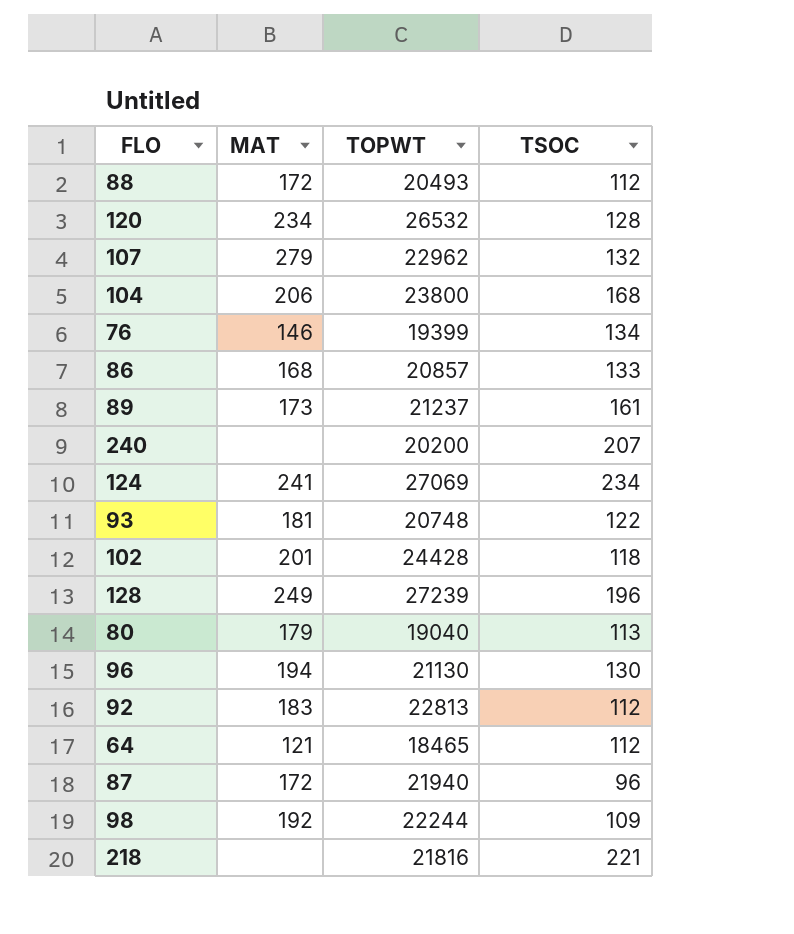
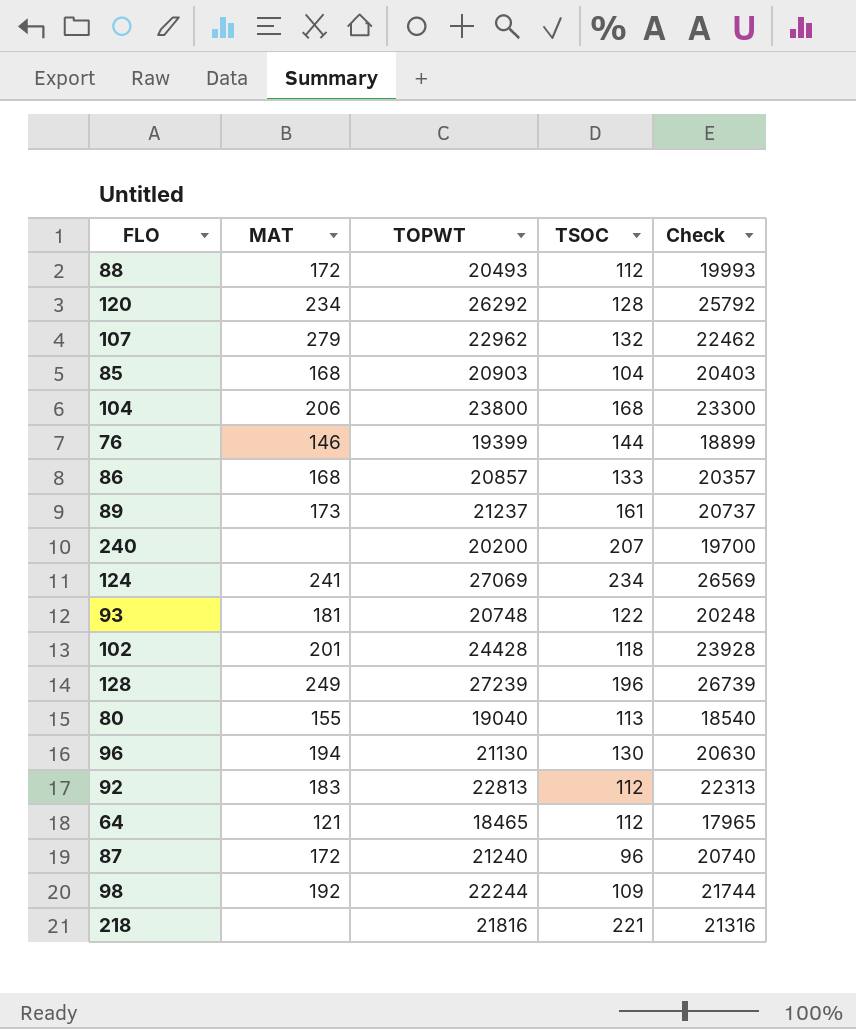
column Check | formula: none -> [TOPWT] - 500
120 | TOPWT: 26532 -> 26292
row 85: none -> 168 | 20903 | 104 | 20403
76 | TSOC: 134 -> 144
80 | MAT: 179 -> 155
87 | TOPWT: 21940 -> 21240

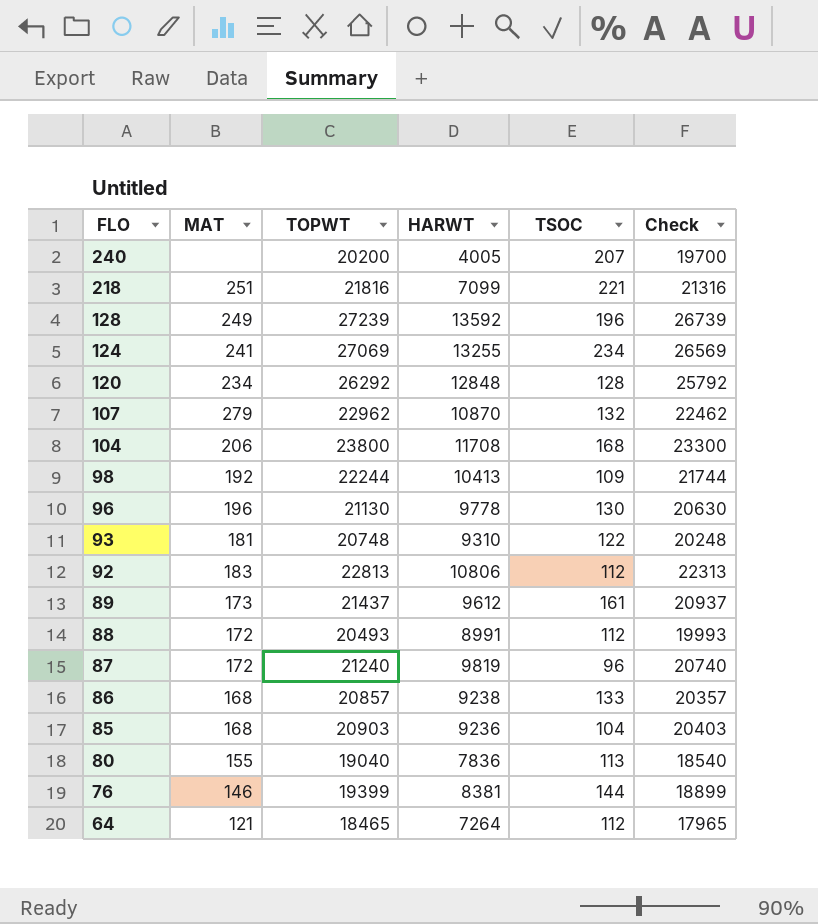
row order: none -> FLO descending
column HARWT | position: none -> 4
row 102: 201 | 24428 | 118 | 23928 -> none
218 | MAT: none -> 251
96 | MAT: 194 -> 196
89 | TOPWT: 21237 -> 21437
89 | Check: 20737 -> 20937

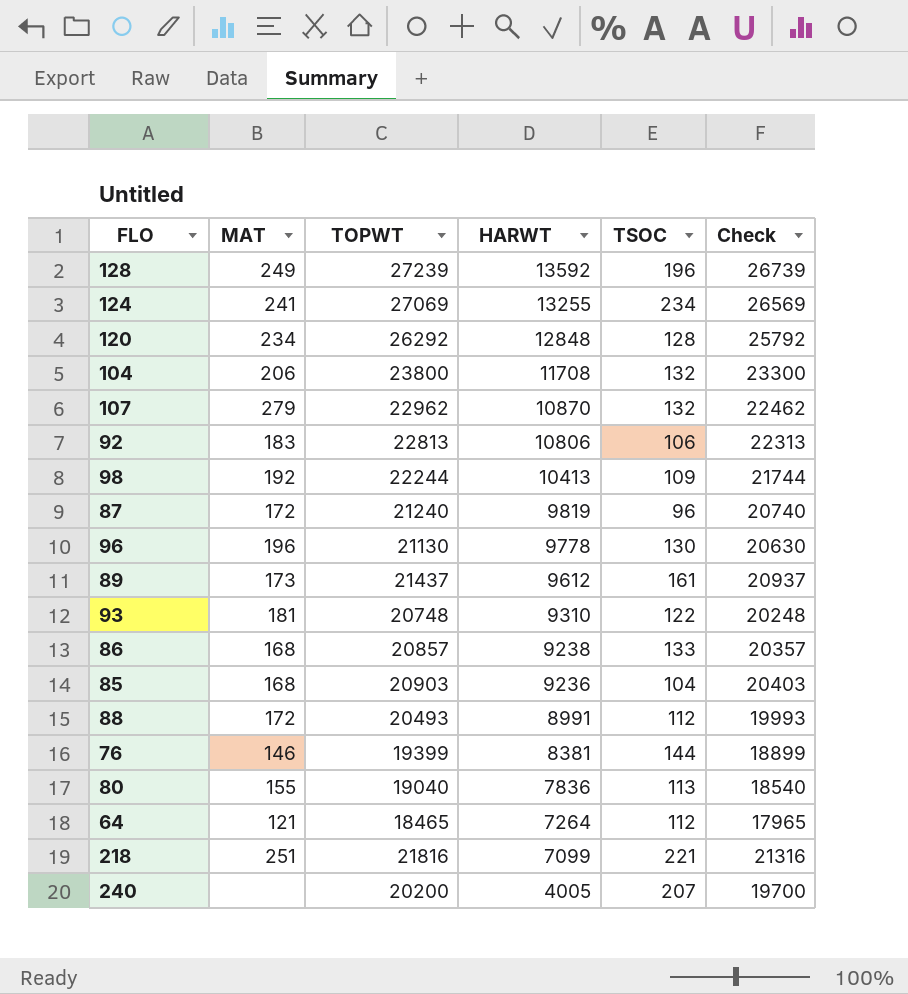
row order: FLO descending -> HARWT descending
104 | TSOC: 168 -> 132
92 | TSOC: 112 -> 106

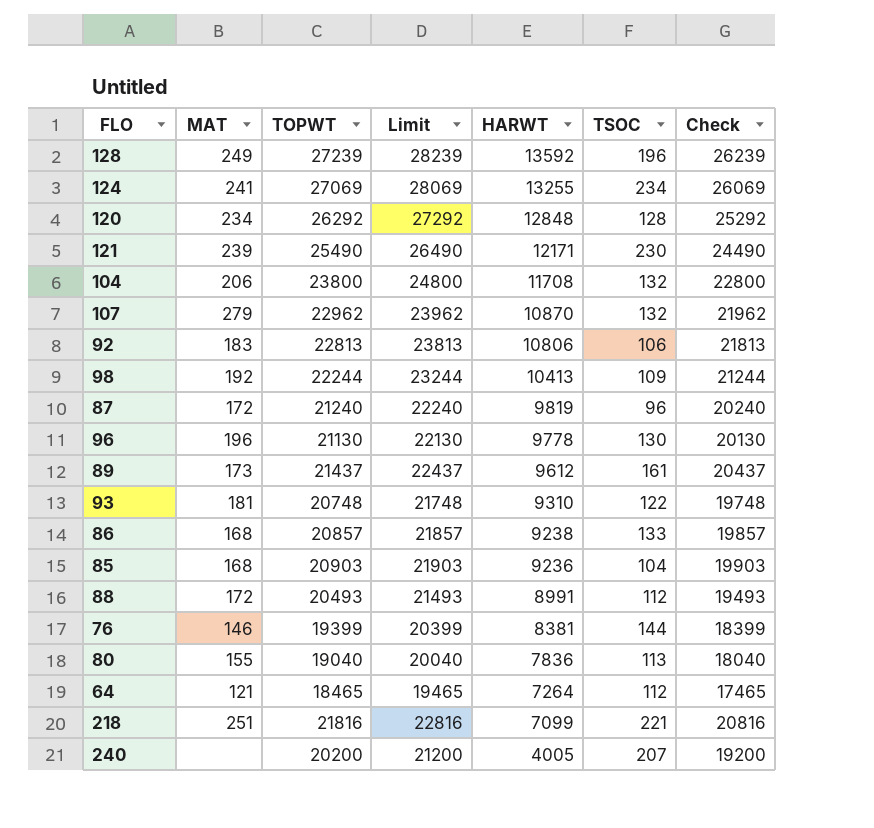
column Limit | formula: none -> [TOPWT] + 1000
column Check | formula: [TOPWT] - 500 -> [TOPWT] - 1000
row 121: none -> 239 | 25490 | 26490 | 12171 | 230 | 24490

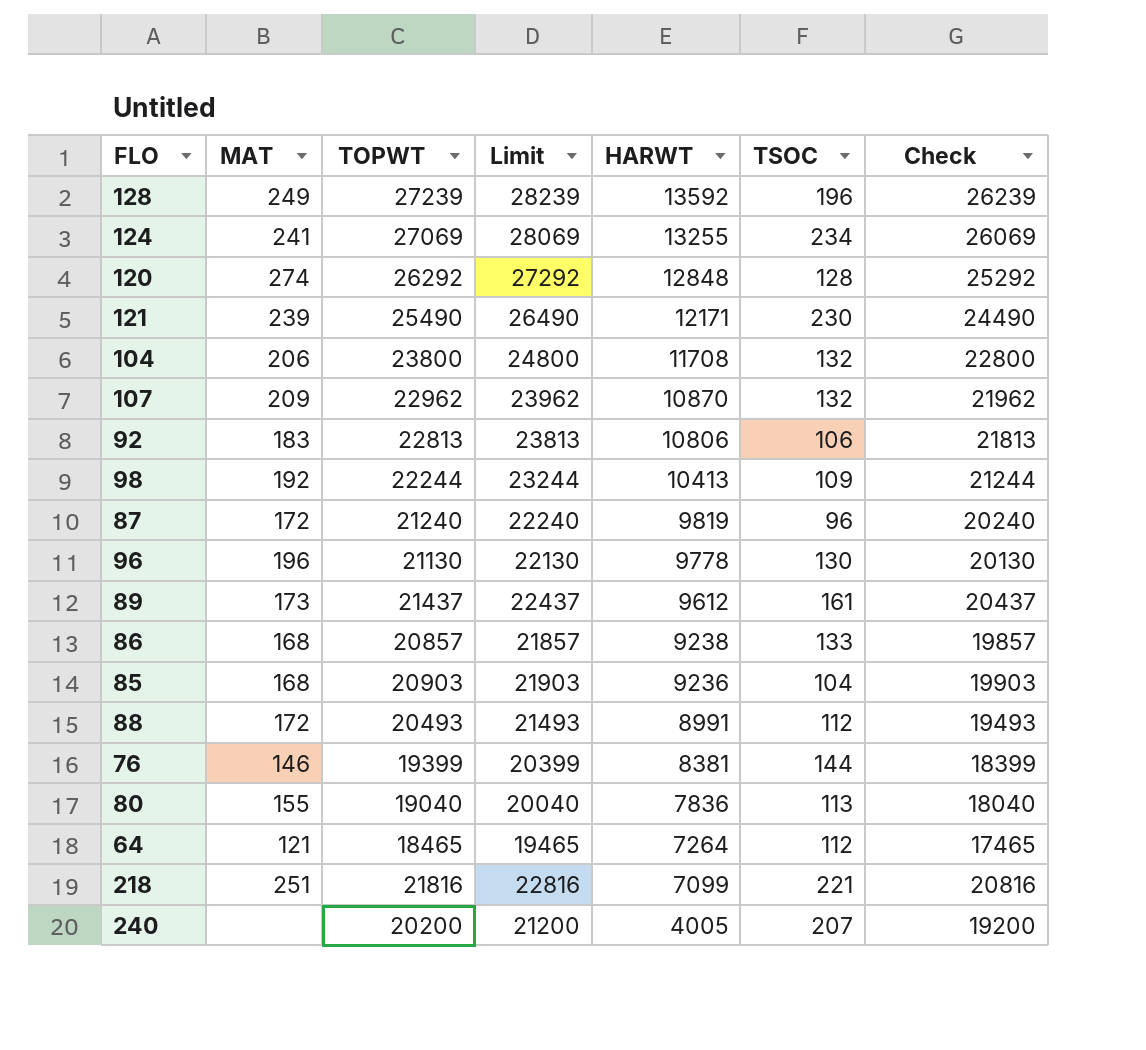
row 93: 181 | 20748 | 21748 | 9310 | 122 | 19748 -> none
120 | MAT: 234 -> 274
107 | MAT: 279 -> 209

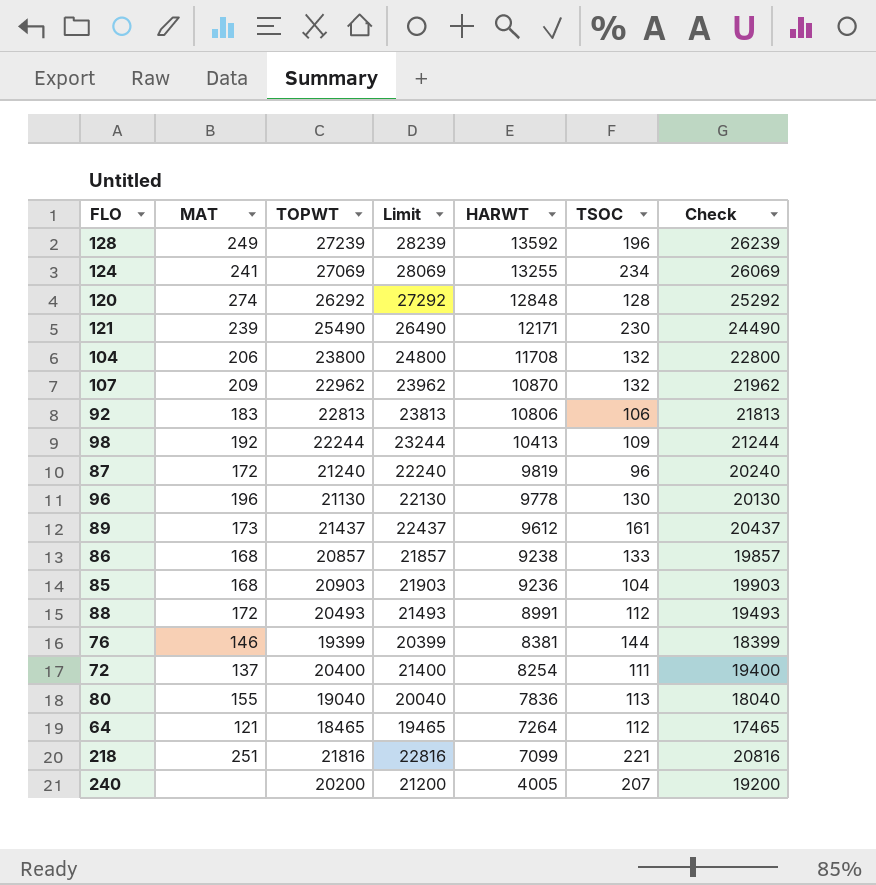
row 72: none -> 137 | 20400 | 21400 | 8254 | 111 | 19400

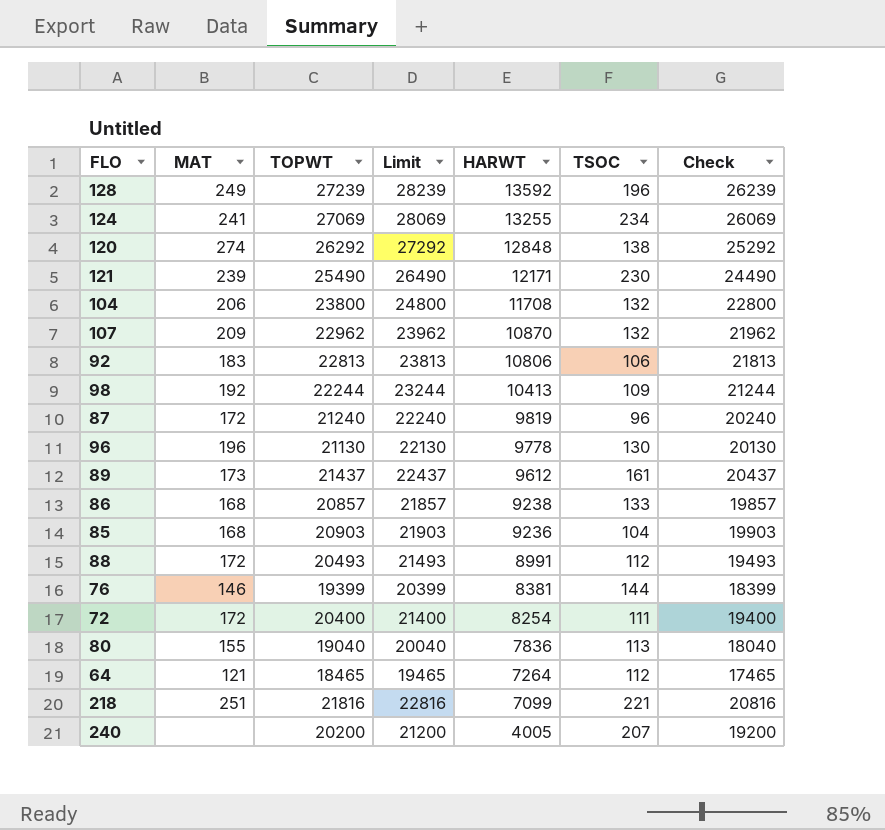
120 | TSOC: 128 -> 138
72 | MAT: 137 -> 172

